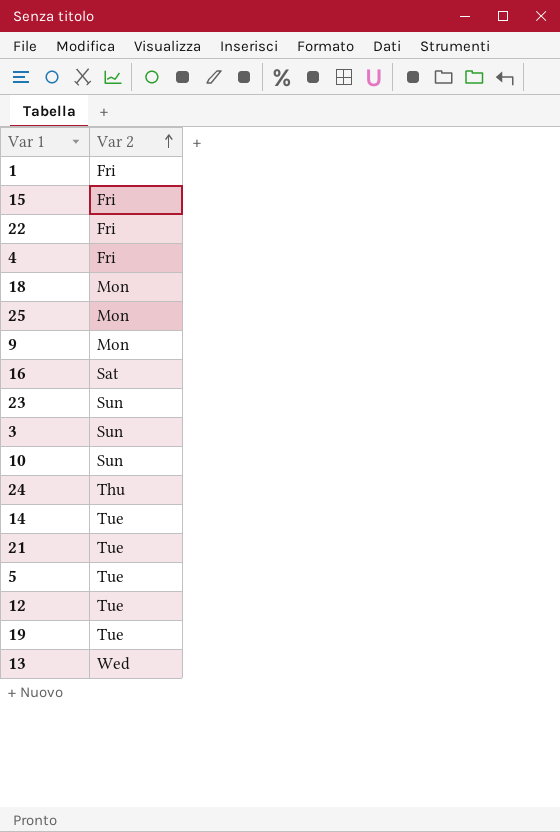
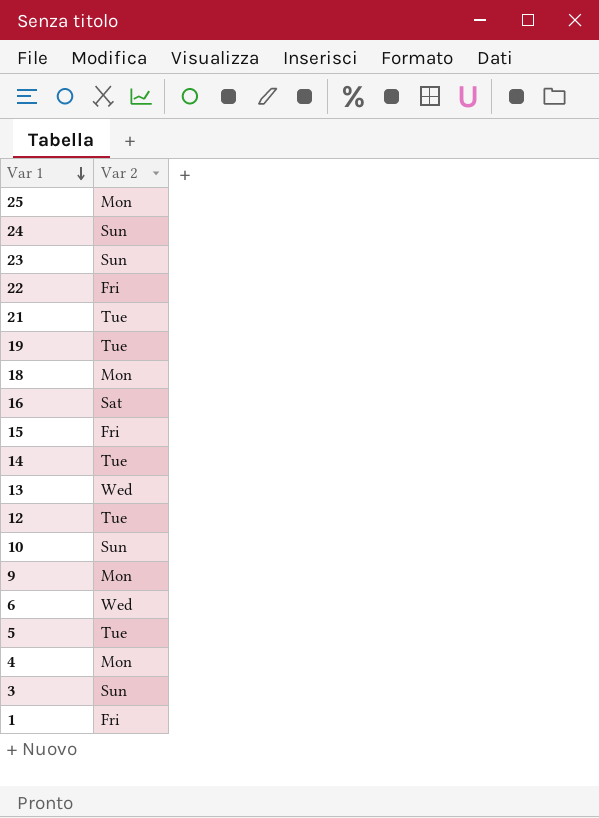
row order: Var 2 ascending -> Var 1 descending
24 | Var 2: Thu -> Sun
row 6: none -> Wed
4 | Var 2: Fri -> Mon

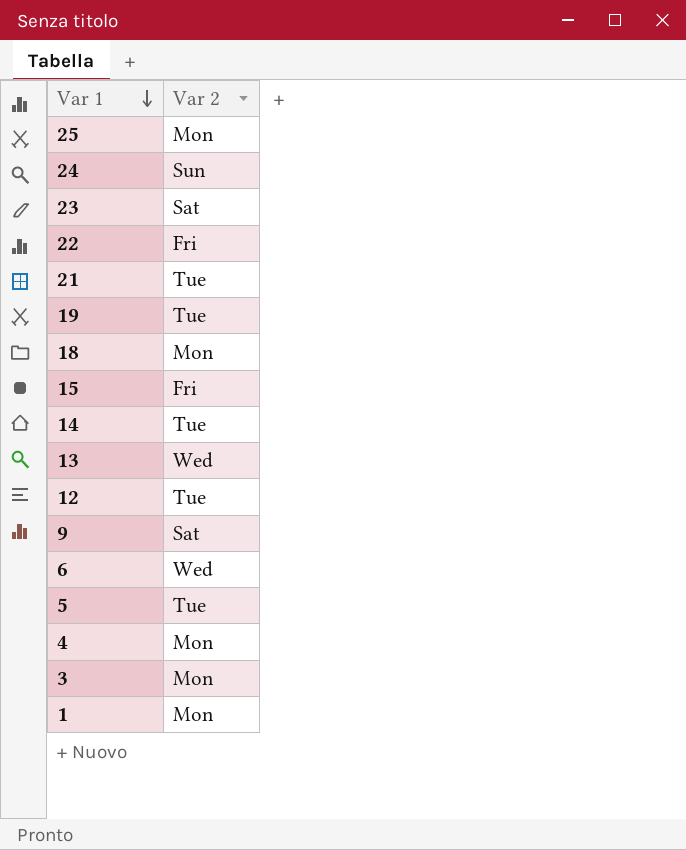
row 16: Sat -> none
row 10: Sun -> none
23 | Var 2: Sun -> Sat
9 | Var 2: Mon -> Sat
3 | Var 2: Sun -> Mon
1 | Var 2: Fri -> Mon

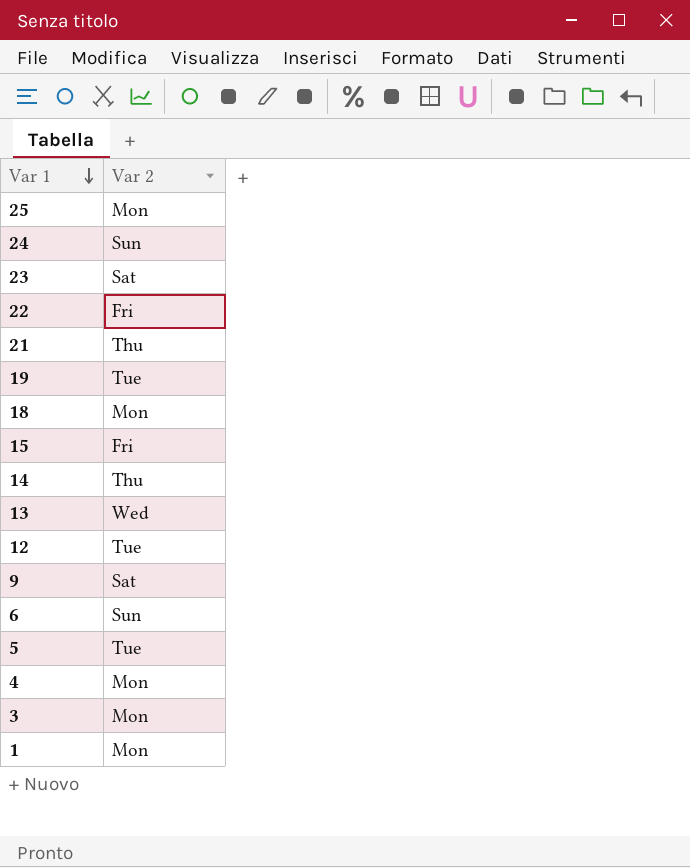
21 | Var 2: Tue -> Thu
14 | Var 2: Tue -> Thu
6 | Var 2: Wed -> Sun

